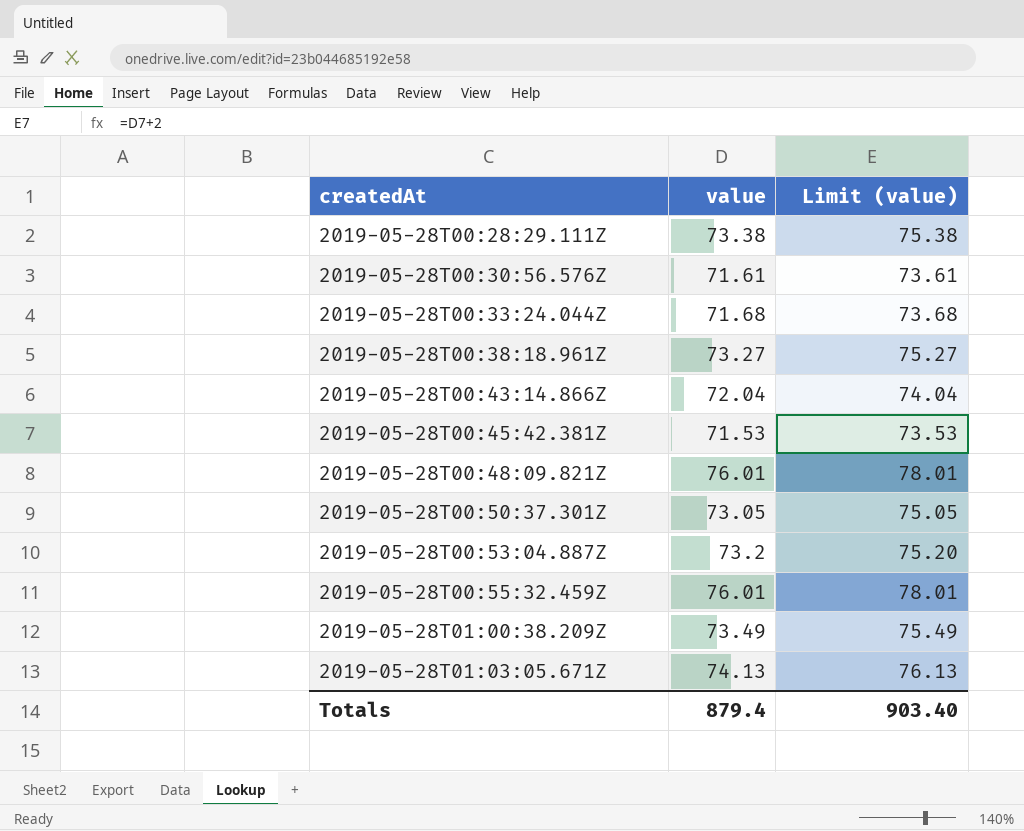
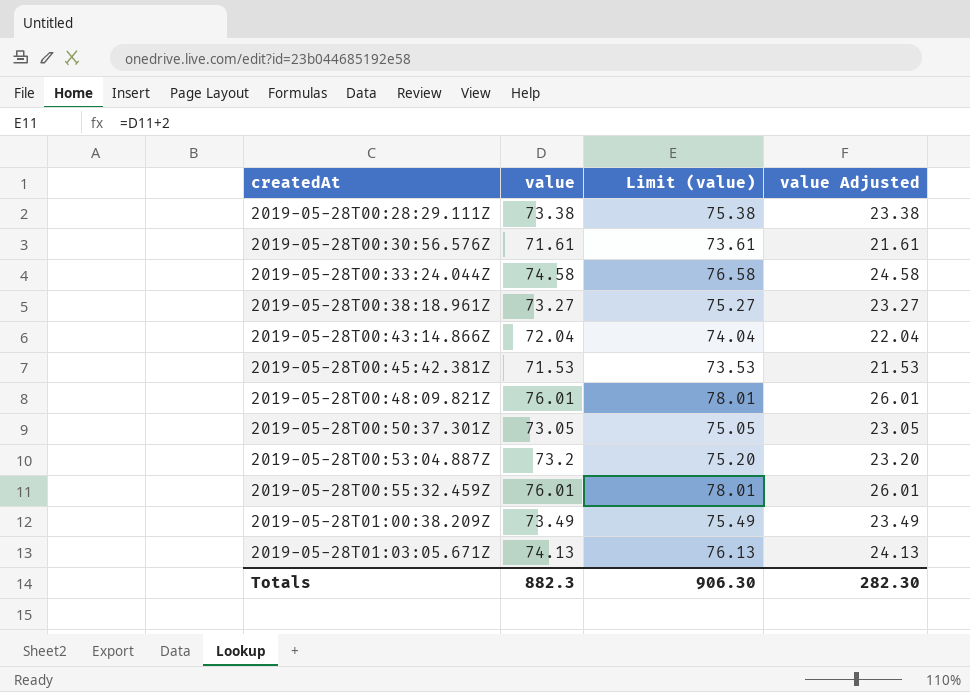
column value Adjusted | formula: none -> [value] - 50
2019-05-28T00:33:24.044Z | value: 71.68 -> 74.58
2019-05-28T00:33:24.044Z | Limit (value): 73.68 -> 76.58
Totals | value: 879.4 -> 882.3
Totals | Limit (value): 903.40 -> 906.30

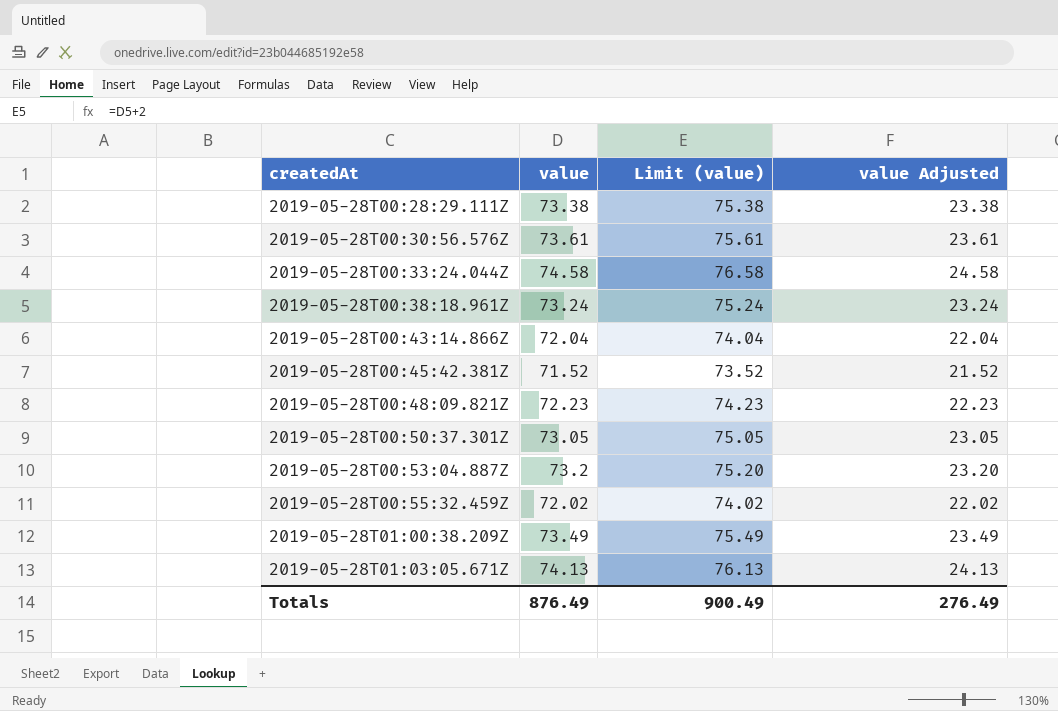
2019-05-28T00:30:56.576Z | value: 71.61 -> 73.61
2019-05-28T00:30:56.576Z | Limit (value): 73.61 -> 75.61
2019-05-28T00:30:56.576Z | value Adjusted: 21.61 -> 23.61
2019-05-28T00:38:18.961Z | value: 73.27 -> 73.24
2019-05-28T00:38:18.961Z | Limit (value): 75.27 -> 75.24
2019-05-28T00:38:18.961Z | value Adjusted: 23.27 -> 23.24
2019-05-28T00:45:42.381Z | value: 71.53 -> 71.52
2019-05-28T00:45:42.381Z | Limit (value): 73.53 -> 73.52
2019-05-28T00:45:42.381Z | value Adjusted: 21.53 -> 21.52
2019-05-28T00:48:09.821Z | value: 76.01 -> 72.23
2019-05-28T00:48:09.821Z | Limit (value): 78.01 -> 74.23
2019-05-28T00:48:09.821Z | value Adjusted: 26.01 -> 22.23
2019-05-28T00:55:32.459Z | value: 76.01 -> 72.02
2019-05-28T00:55:32.459Z | Limit (value): 78.01 -> 74.02
2019-05-28T00:55:32.459Z | value Adjusted: 26.01 -> 22.02
Totals | value: 882.3 -> 876.49
Totals | Limit (value): 906.30 -> 900.49
Totals | value Adjusted: 282.30 -> 276.49

